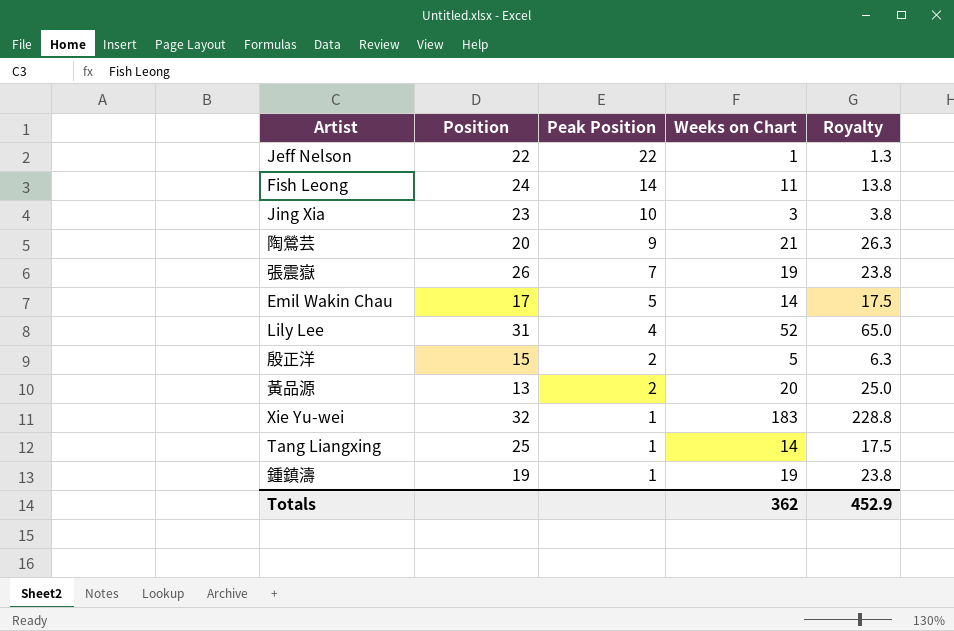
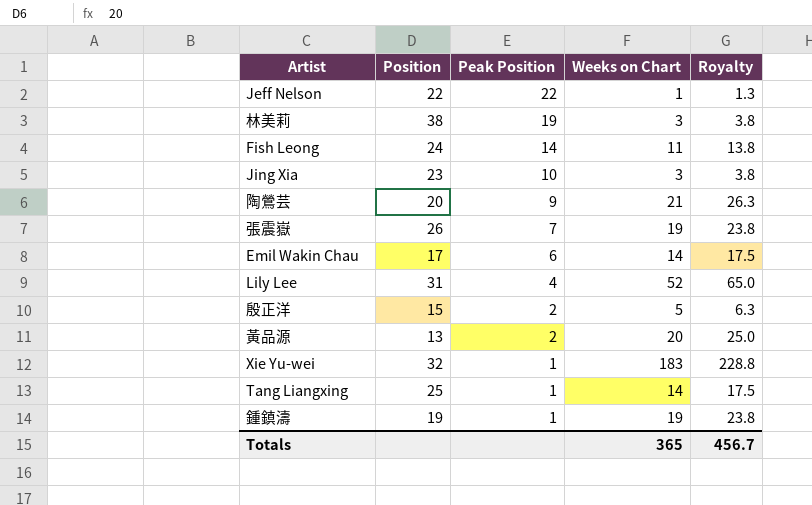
row 林美莉: none -> 38 | 19 | 3 | 3.8
Emil Wakin Chau | Peak Position: 5 -> 6
Totals | Weeks on Chart: 362 -> 365
Totals | Royalty: 452.9 -> 456.7

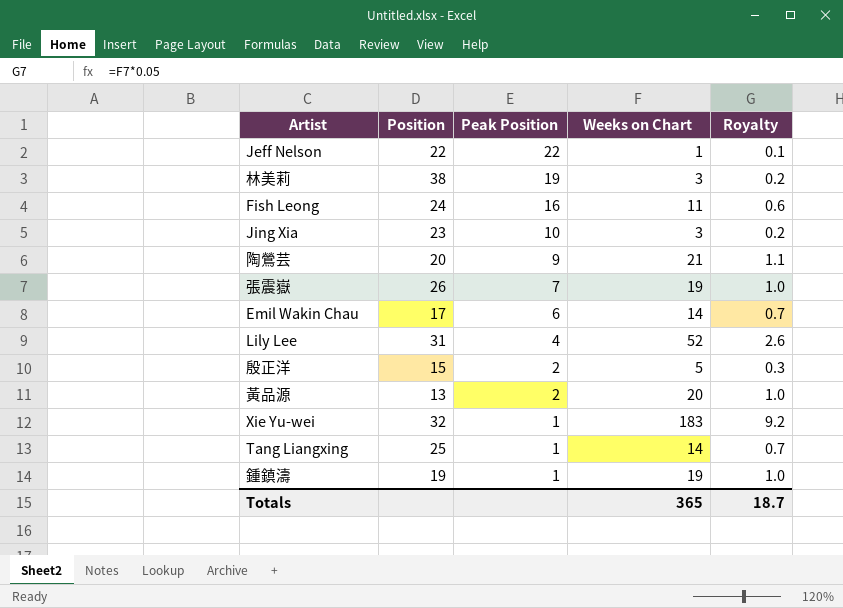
column Royalty | formula: [Weeks on Chart] * 1.25 -> [Weeks on Chart] * 0.05
Fish Leong | Peak Position: 14 -> 16
Totals | Royalty: 456.7 -> 18.7

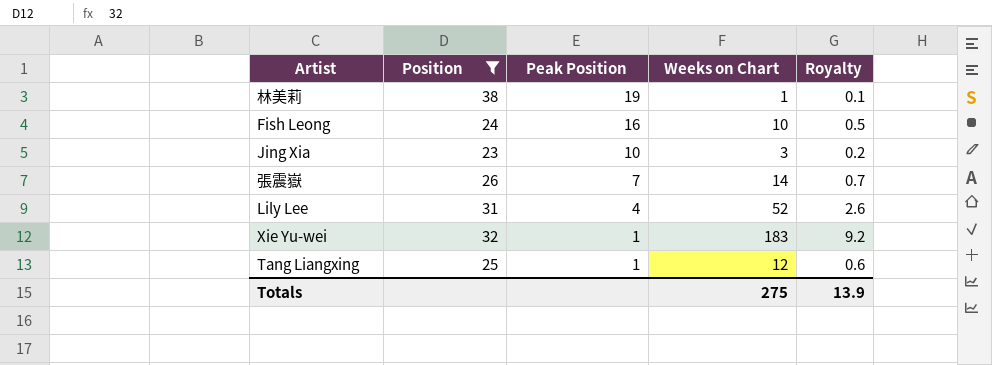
filter: none -> Position >= 23
林美莉 | Weeks on Chart: 3 -> 1
林美莉 | Royalty: 0.2 -> 0.1
Fish Leong | Weeks on Chart: 11 -> 10
Fish Leong | Royalty: 0.6 -> 0.5
張震嶽 | Weeks on Chart: 19 -> 14
張震嶽 | Royalty: 1.0 -> 0.7
Tang Liangxing | Weeks on Chart: 14 -> 12
Tang Liangxing | Royalty: 0.7 -> 0.6
Totals | Weeks on Chart: 365 -> 275
Totals | Royalty: 18.7 -> 13.9

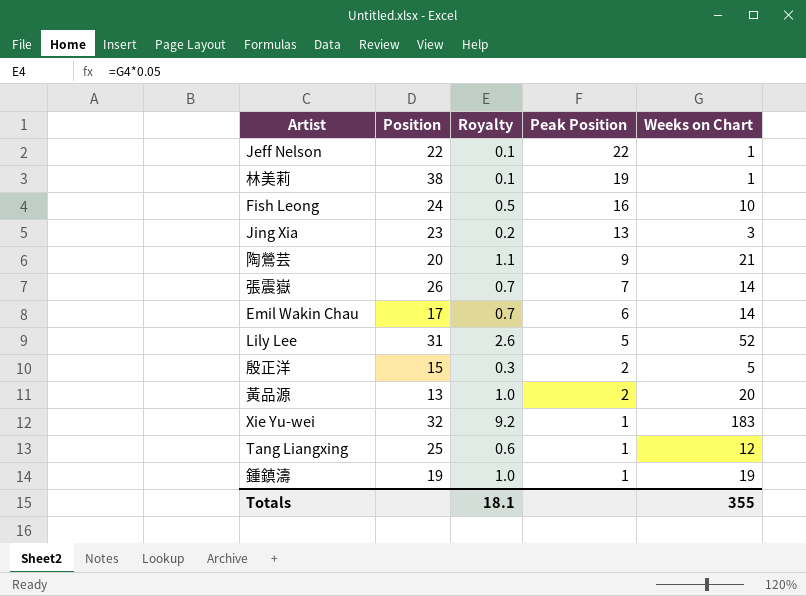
filter: Position >= 23 -> none
column Royalty | position: 5 -> 3
Jing Xia | Peak Position: 10 -> 13
Lily Lee | Peak Position: 4 -> 5
Totals | Royalty: 13.9 -> 18.1
Totals | Weeks on Chart: 275 -> 355

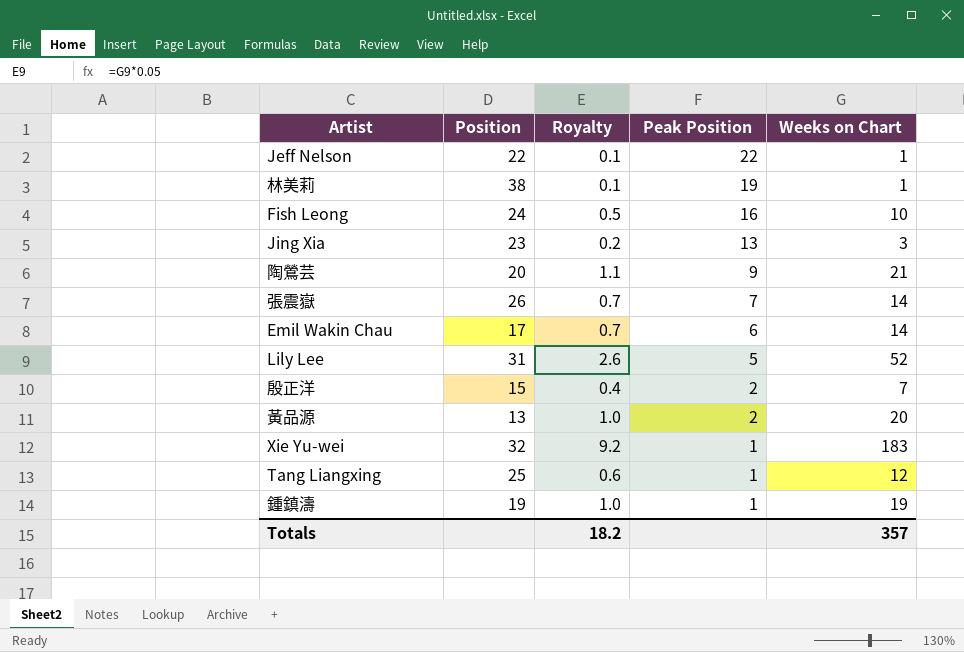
殷正洋 | Royalty: 0.3 -> 0.4
殷正洋 | Weeks on Chart: 5 -> 7
Totals | Royalty: 18.1 -> 18.2
Totals | Weeks on Chart: 355 -> 357

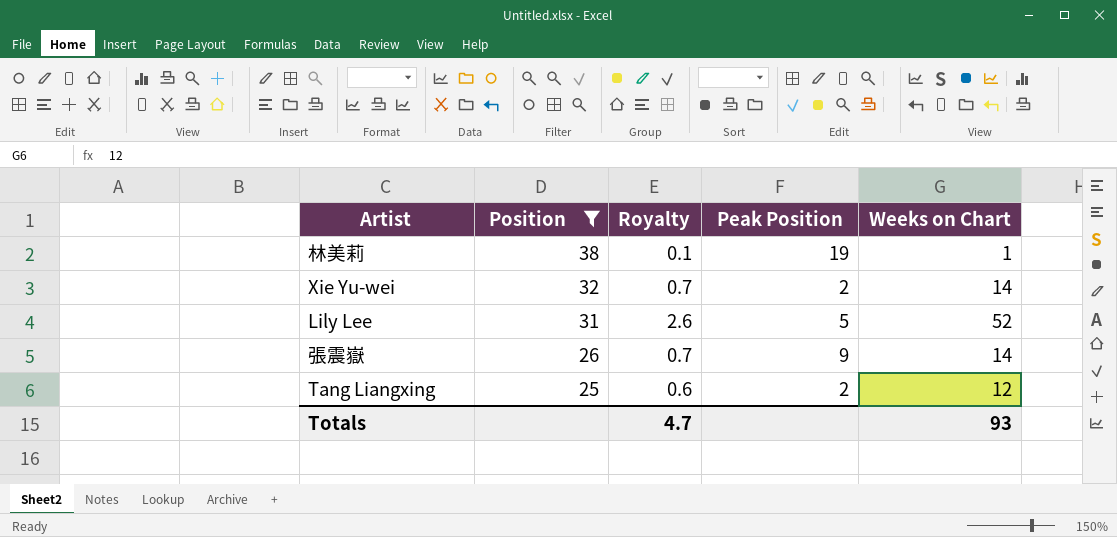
filter: none -> Position >= 25
row order: Peak Position descending -> Position descending
Xie Yu-wei | Royalty: 9.2 -> 0.7
Xie Yu-wei | Peak Position: 1 -> 2
Xie Yu-wei | Weeks on Chart: 183 -> 14
張震嶽 | Peak Position: 7 -> 9
Tang Liangxing | Peak Position: 1 -> 2
Totals | Royalty: 18.2 -> 4.7
Totals | Weeks on Chart: 357 -> 93

